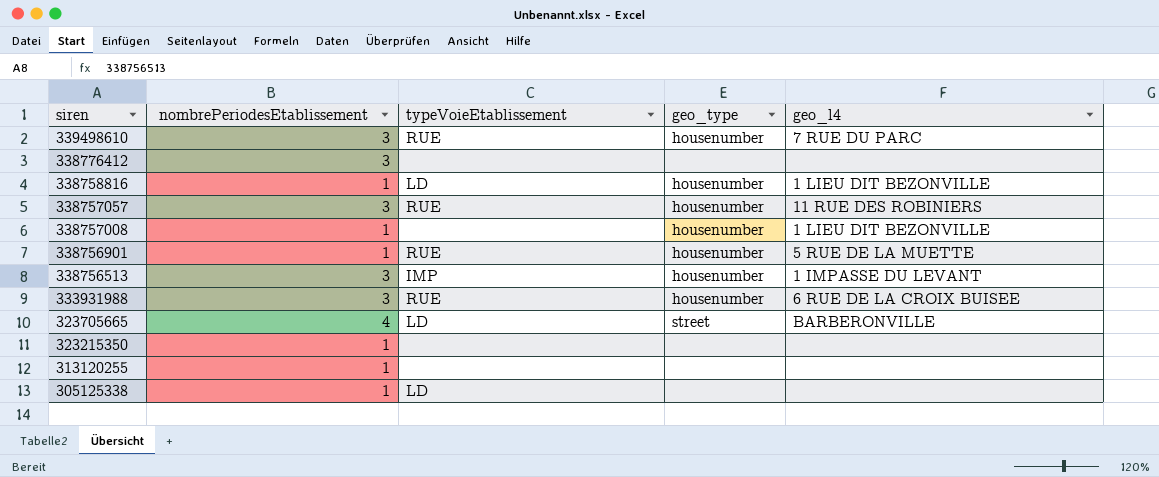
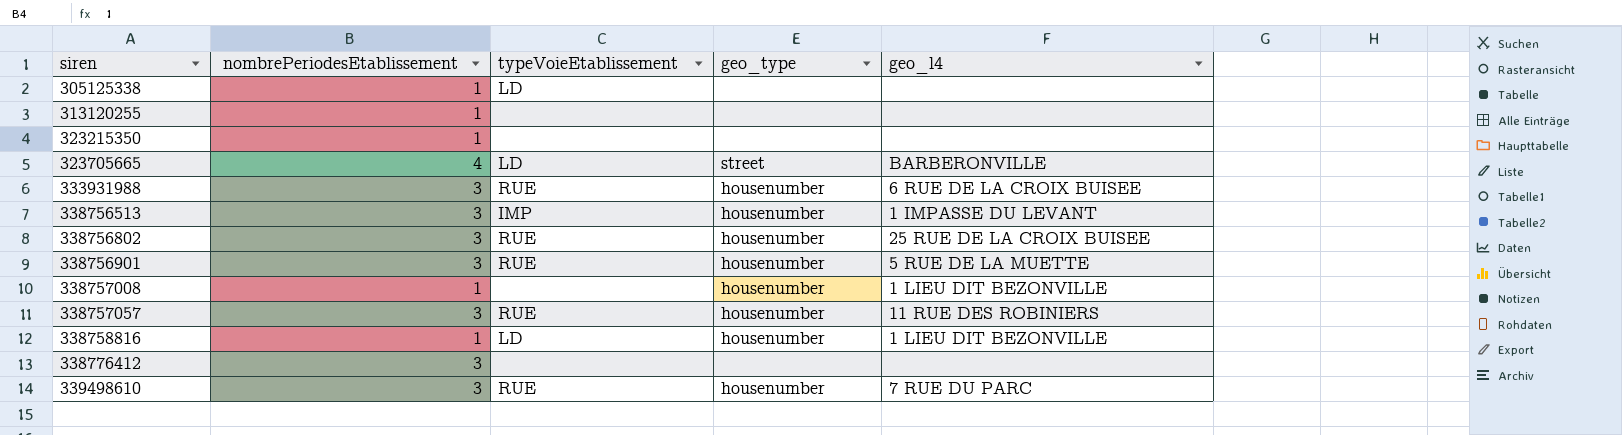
row order: siren descending -> siren ascending
row 338756802: none -> 3 | RUE | housenumber | 25 RUE DE LA CROIX BUISEE
338756901 | nombrePeriodesEtablissement: 1 -> 3

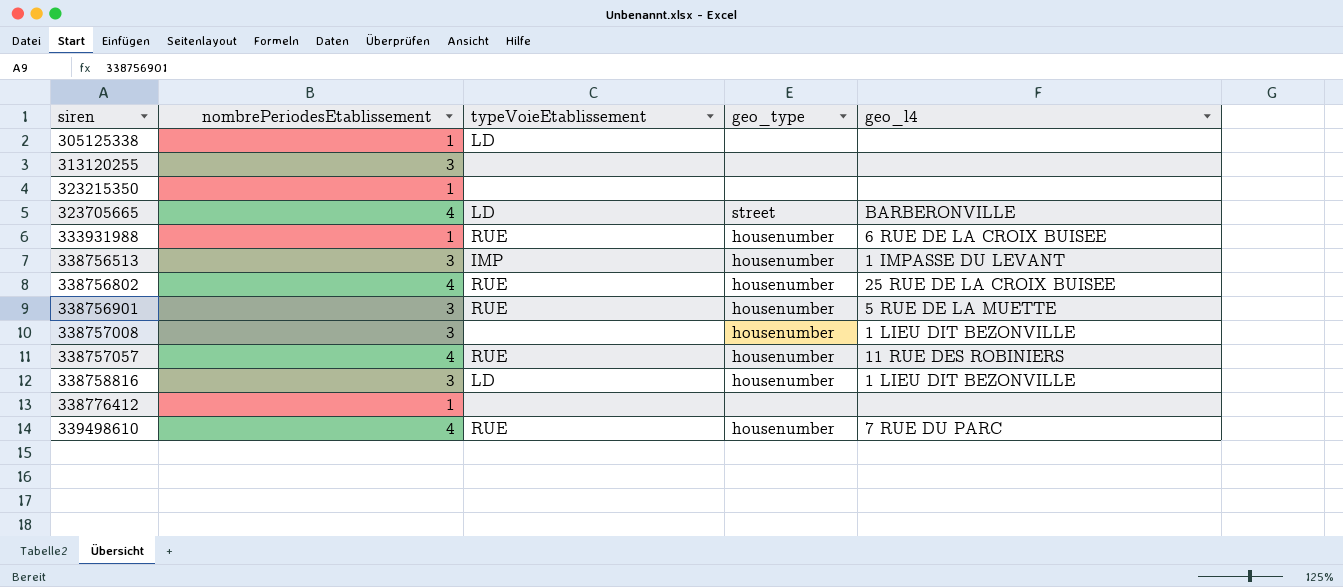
313120255 | nombrePeriodesEtablissement: 1 -> 3
333931988 | nombrePeriodesEtablissement: 3 -> 1
338756802 | nombrePeriodesEtablissement: 3 -> 4
338757008 | nombrePeriodesEtablissement: 1 -> 3
338757057 | nombrePeriodesEtablissement: 3 -> 4
338758816 | nombrePeriodesEtablissement: 1 -> 3
338776412 | nombrePeriodesEtablissement: 3 -> 1
339498610 | nombrePeriodesEtablissement: 3 -> 4

